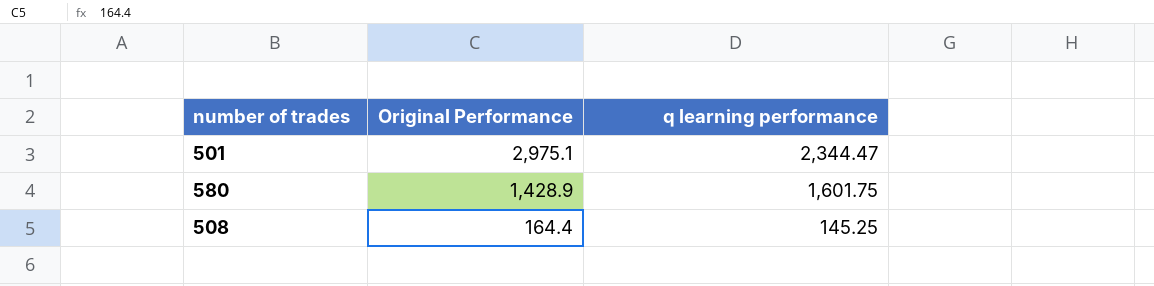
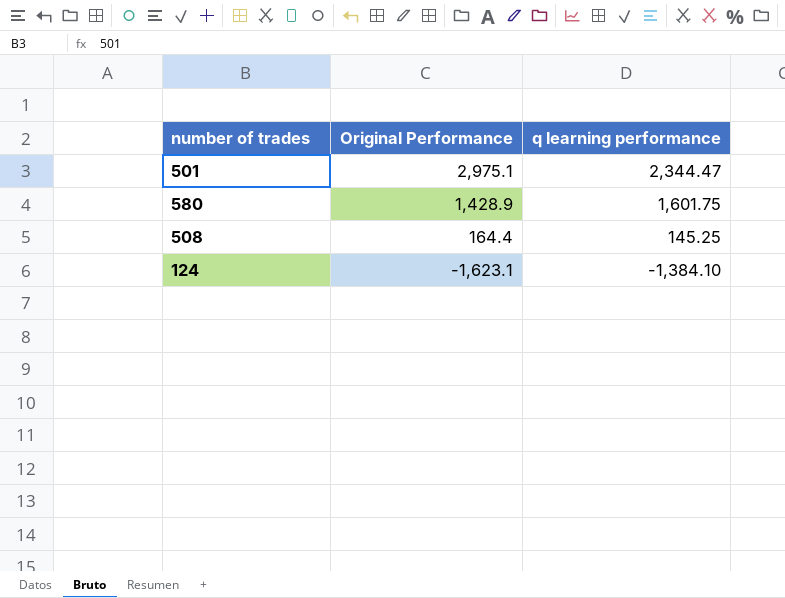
row 124: none -> -1,623.1 | -1,384.10

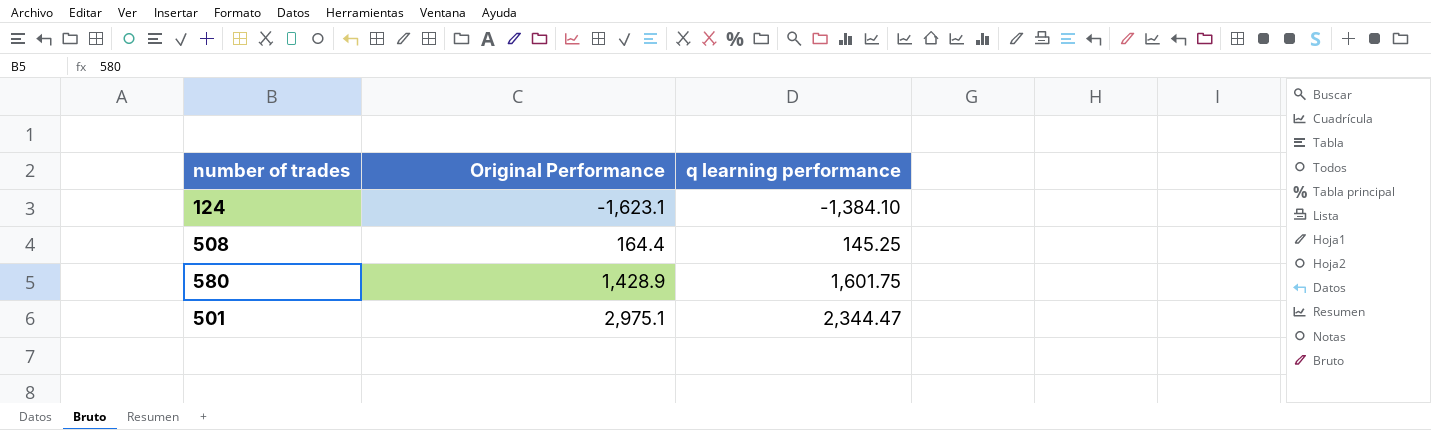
row order: Original Performance descending -> Original Performance ascending

